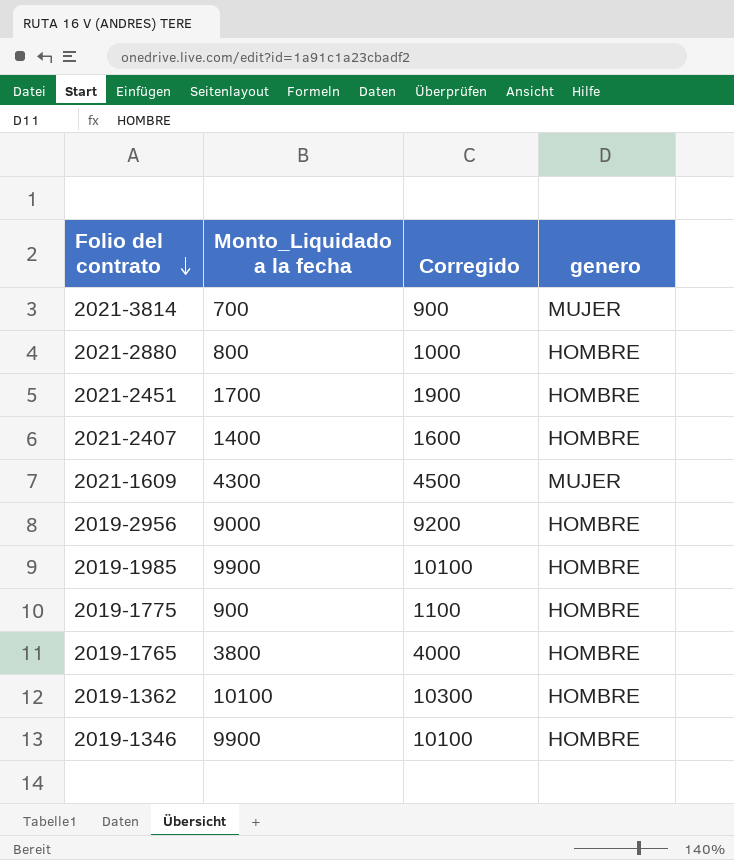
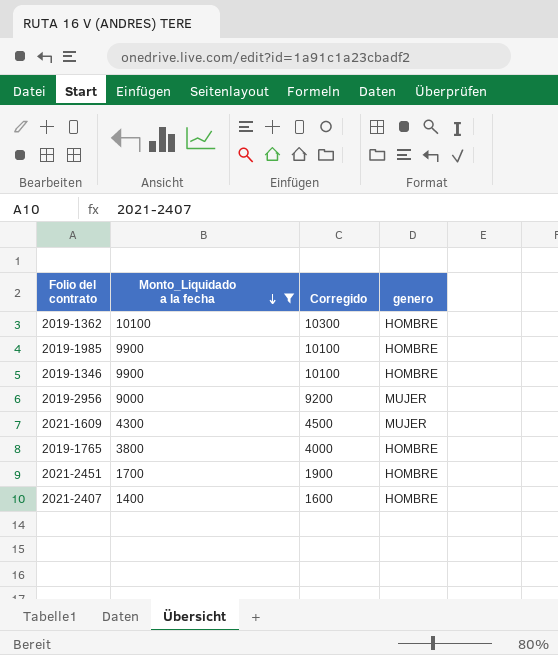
filter: none -> Monto_Liquidado a la fecha >= 1400
row order: Folio del contrato descending -> Monto_Liquidado a la fecha descending
2019-2956 | genero: HOMBRE -> MUJER

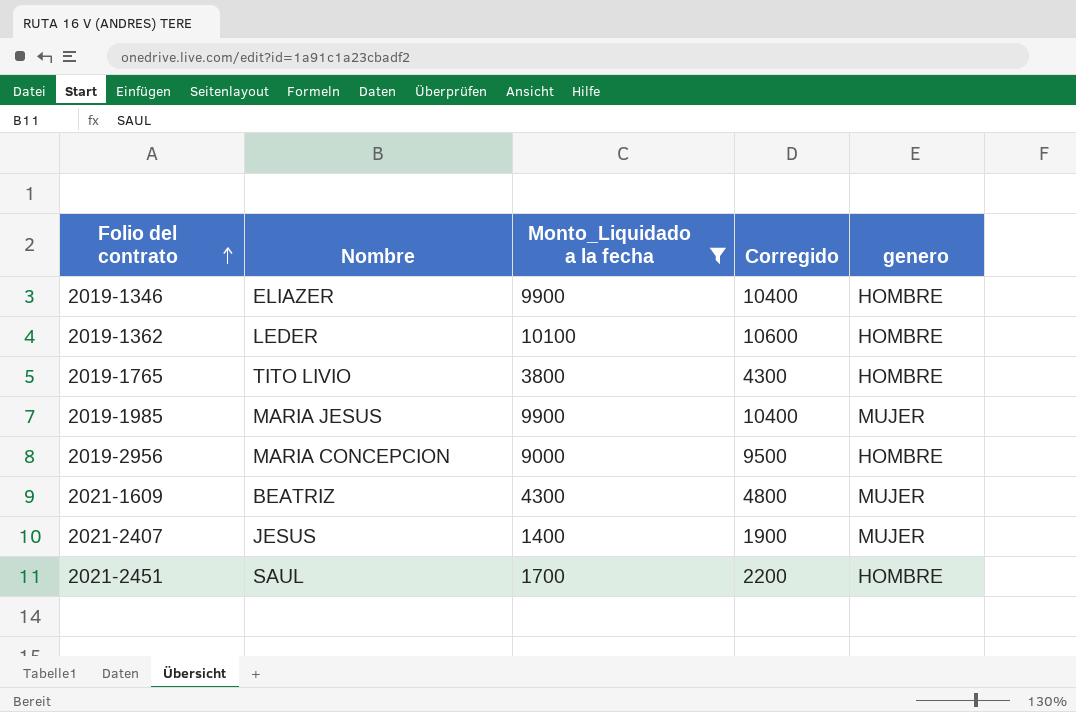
row order: Monto_Liquidado a la fecha descending -> Folio del contrato ascending
column Nombre | position: none -> 2
column Corregido | formula: [Monto_Liquidado a la fecha] + 200 -> [Monto_Liquidado a la fecha] + 500
2019-1985 | genero: HOMBRE -> MUJER
2019-2956 | genero: MUJER -> HOMBRE
2021-2407 | genero: HOMBRE -> MUJER

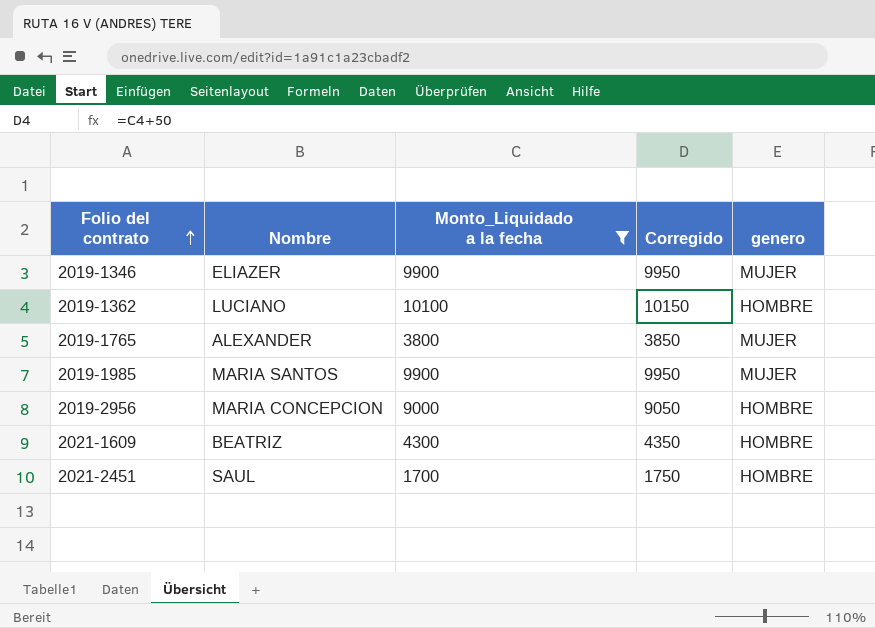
column Corregido | formula: [Monto_Liquidado a la fecha] + 500 -> [Monto_Liquidado a la fecha] + 50
row 2021-2407: JESUS | 1400 | 1900 | MUJER -> none
2019-1346 | genero: HOMBRE -> MUJER
2019-1362 | Nombre: LEDER -> LUCIANO
2019-1765 | Nombre: TITO LIVIO -> ALEXANDER
2019-1765 | genero: HOMBRE -> MUJER
2019-1985 | Nombre: MARIA JESUS -> MARIA SANTOS
2021-1609 | genero: MUJER -> HOMBRE

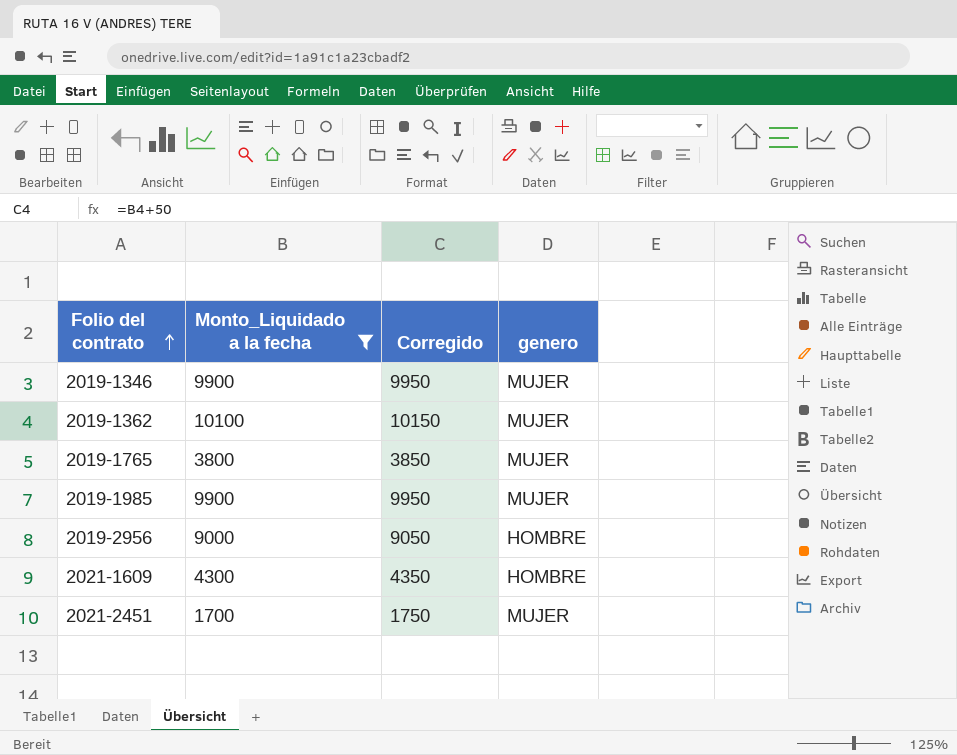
column Nombre | position: 2 -> none
2019-1362 | genero: HOMBRE -> MUJER
2021-2451 | genero: HOMBRE -> MUJER

